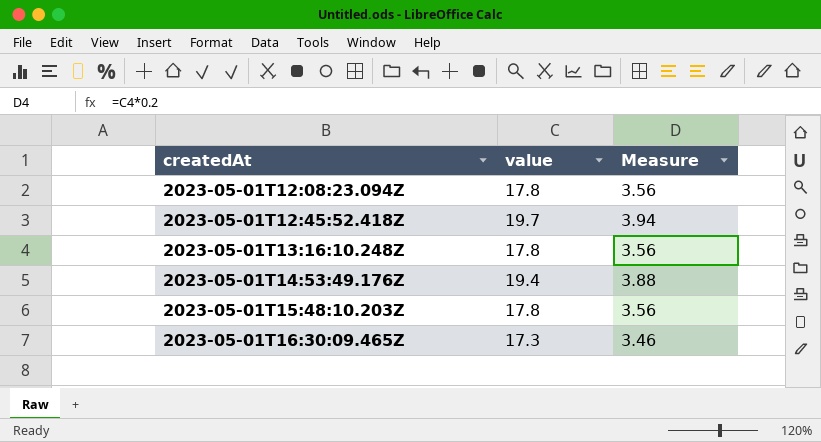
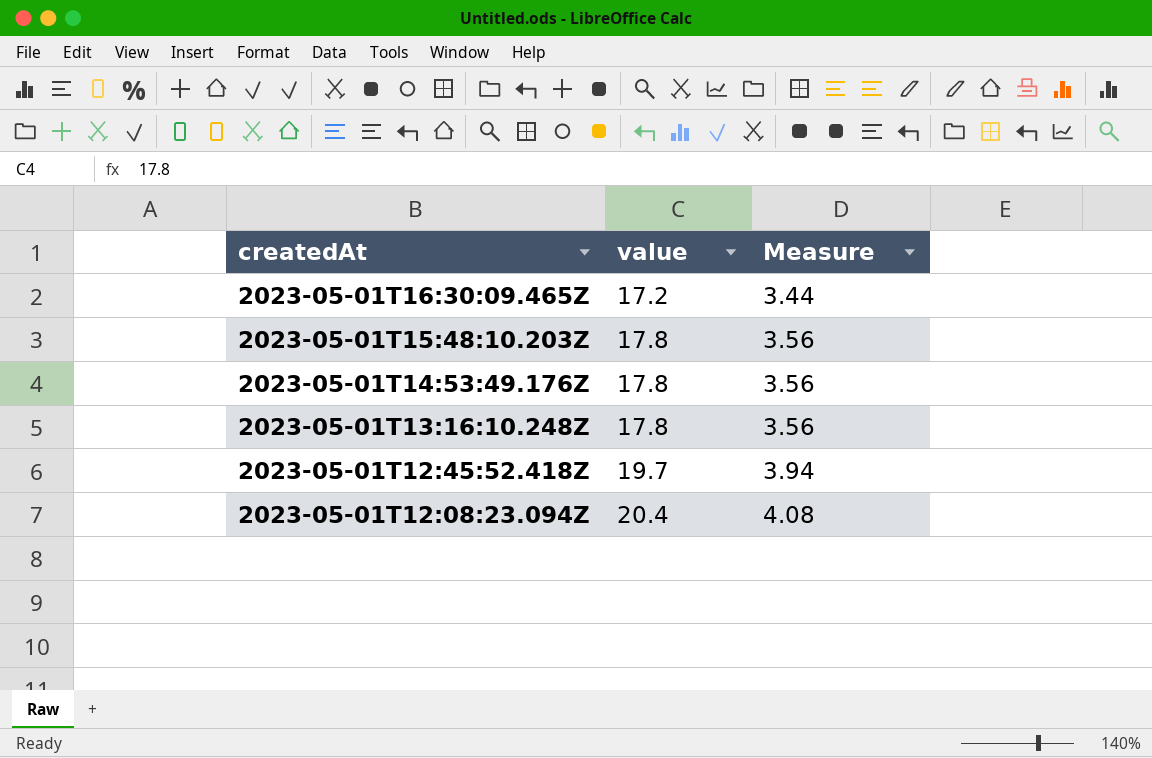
row order: createdAt ascending -> createdAt descending
2023-05-01T16:30:09.465Z | value: 17.3 -> 17.2
2023-05-01T16:30:09.465Z | Measure: 3.46 -> 3.44
2023-05-01T14:53:49.176Z | value: 19.4 -> 17.8
2023-05-01T14:53:49.176Z | Measure: 3.88 -> 3.56
2023-05-01T12:08:23.094Z | value: 17.8 -> 20.4
2023-05-01T12:08:23.094Z | Measure: 3.56 -> 4.08

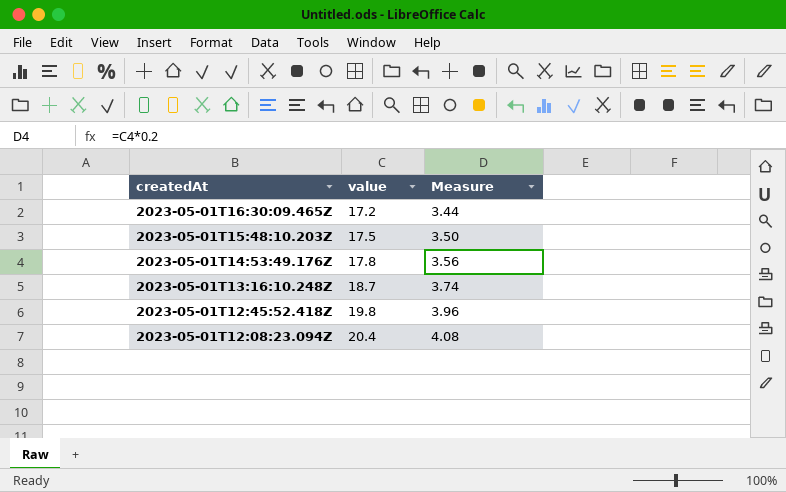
2023-05-01T15:48:10.203Z | value: 17.8 -> 17.5
2023-05-01T15:48:10.203Z | Measure: 3.56 -> 3.50
2023-05-01T13:16:10.248Z | value: 17.8 -> 18.7
2023-05-01T13:16:10.248Z | Measure: 3.56 -> 3.74
2023-05-01T12:45:52.418Z | value: 19.7 -> 19.8
2023-05-01T12:45:52.418Z | Measure: 3.94 -> 3.96

